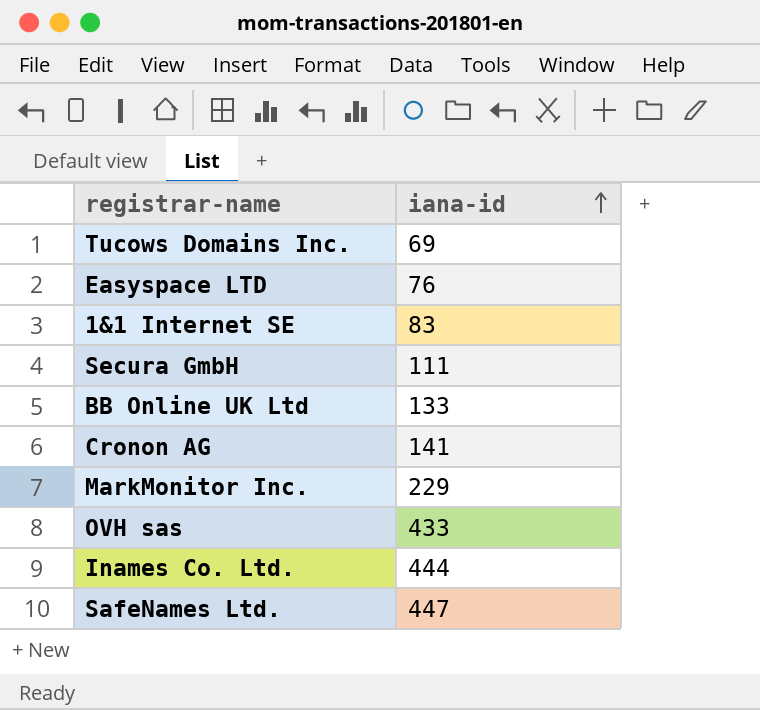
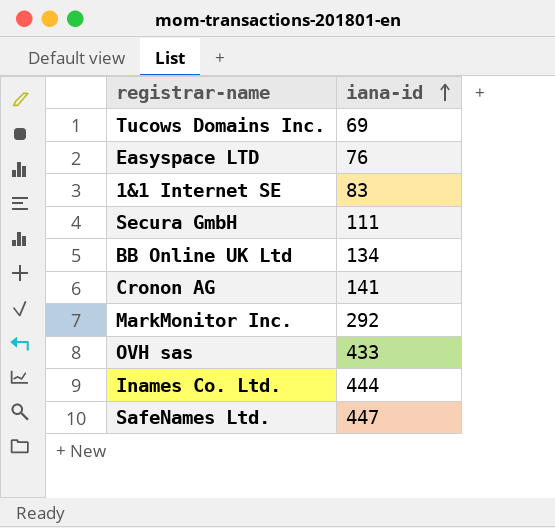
BB Online UK Ltd | iana-id: 133 -> 134
MarkMonitor Inc. | iana-id: 229 -> 292

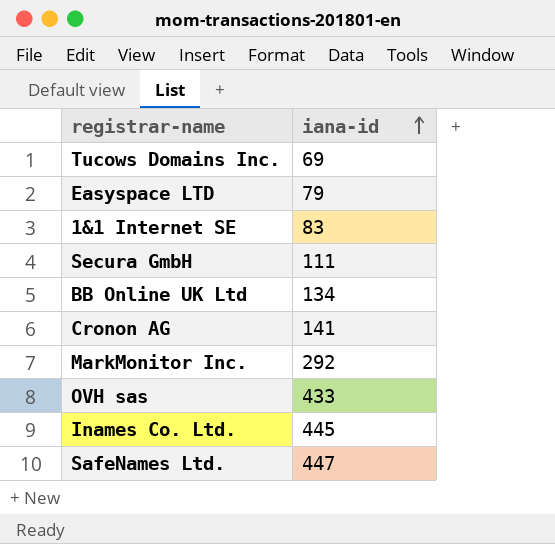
Easyspace LTD | iana-id: 76 -> 79
Inames Co. Ltd. | iana-id: 444 -> 445

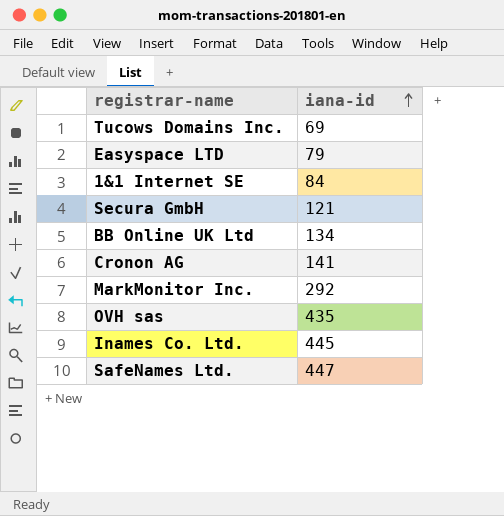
1&1 Internet SE | iana-id: 83 -> 84
Secura GmbH | iana-id: 111 -> 121
OVH sas | iana-id: 433 -> 435

